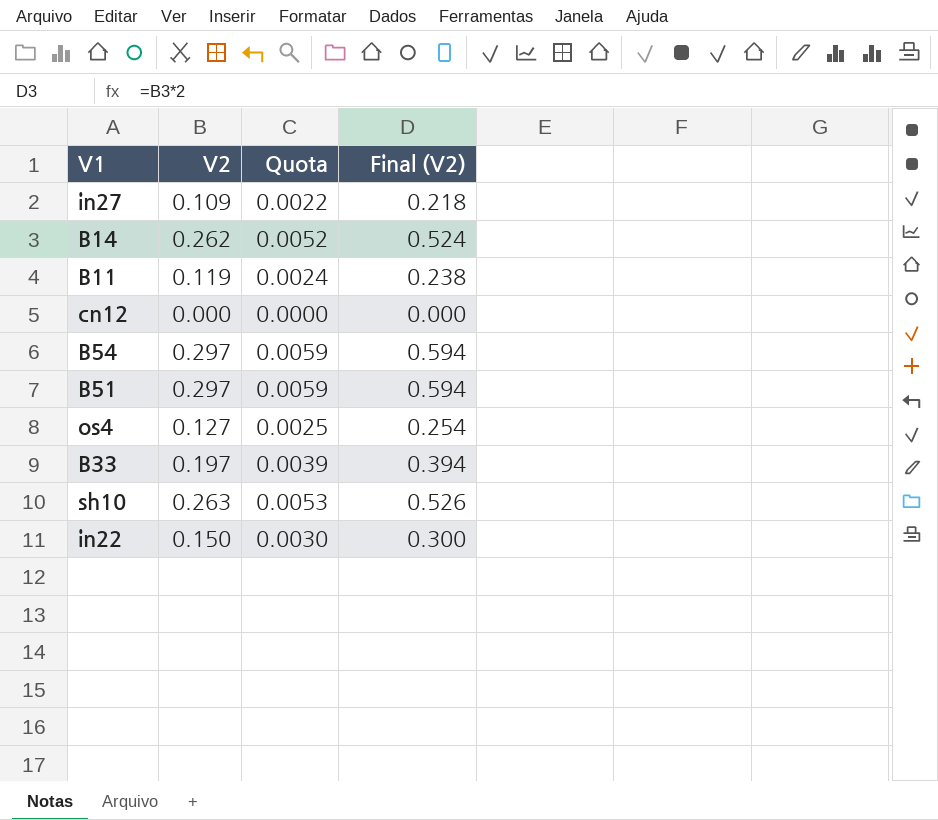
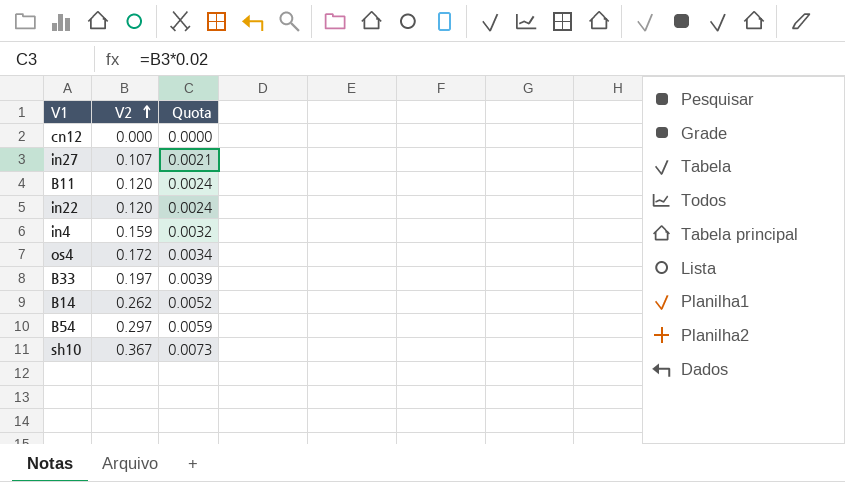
row order: none -> V2 ascending
column Final (V2) | formula: [V2] * 2 -> none
row B51: 0.297 | 0.0059 | 0.594 -> none
in27 | V2: 0.109 -> 0.107
in27 | Quota: 0.0022 -> 0.0021
B11 | V2: 0.119 -> 0.120
in22 | V2: 0.150 -> 0.120
in22 | Quota: 0.0030 -> 0.0024
row in4: none -> 0.159 | 0.0032
os4 | V2: 0.127 -> 0.172
os4 | Quota: 0.0025 -> 0.0034
sh10 | V2: 0.263 -> 0.367
sh10 | Quota: 0.0053 -> 0.0073

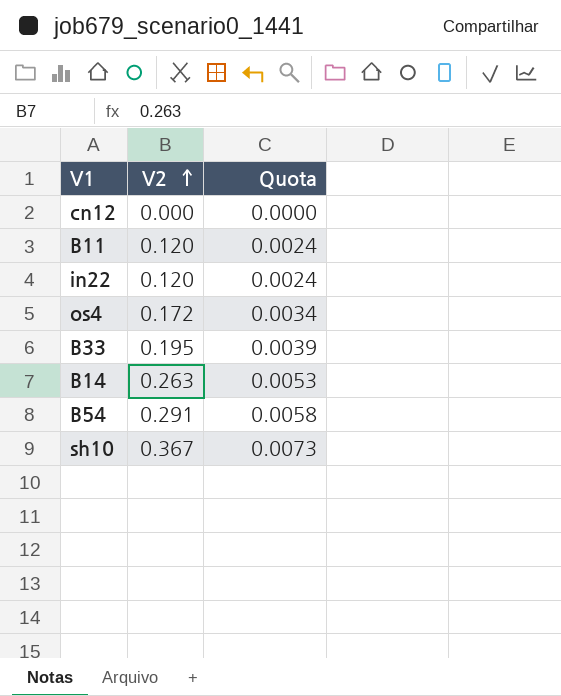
row in27: 0.107 | 0.0021 -> none
row in4: 0.159 | 0.0032 -> none
B33 | V2: 0.197 -> 0.195
B14 | V2: 0.262 -> 0.263
B14 | Quota: 0.0052 -> 0.0053
B54 | V2: 0.297 -> 0.291
B54 | Quota: 0.0059 -> 0.0058

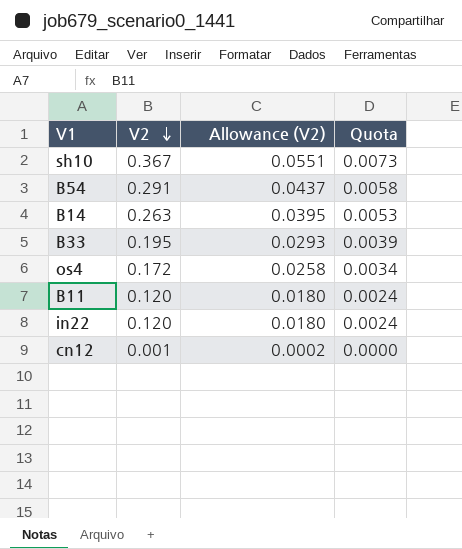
row order: V2 ascending -> V2 descending
column Allowance (V2) | formula: none -> [V2] * 0.15
cn12 | V2: 0.000 -> 0.001

